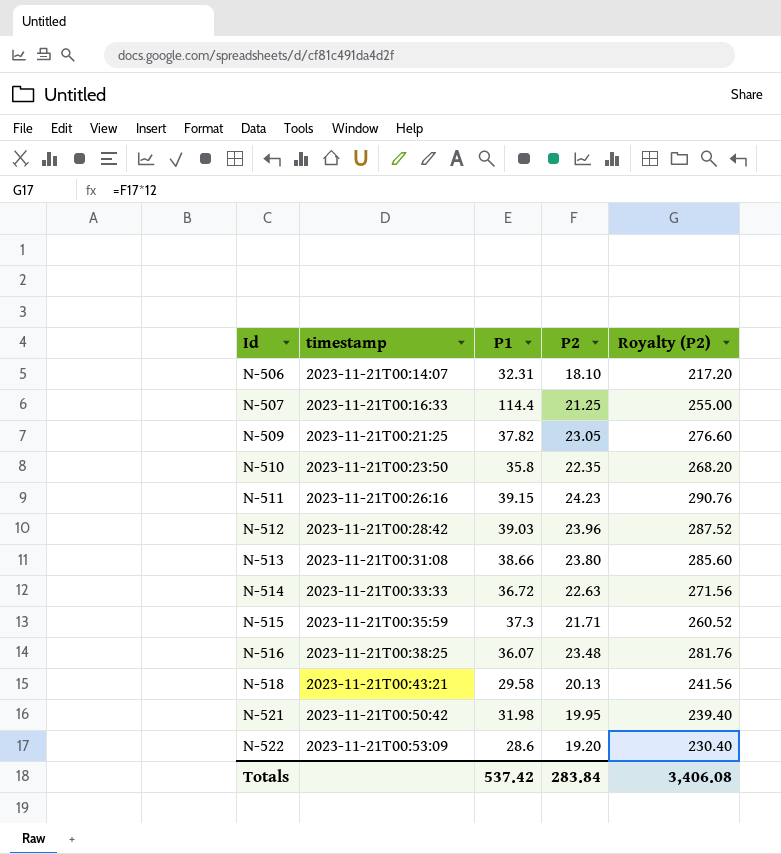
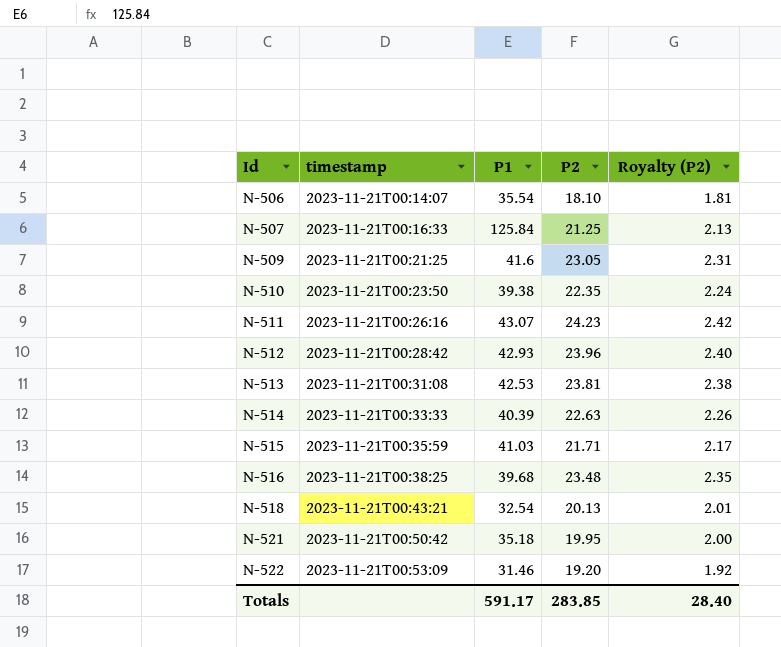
column Royalty (P2) | formula: [P2] * 12 -> [P2] * 0.1
N-506 | P1: 32.31 -> 35.54
N-507 | P1: 114.4 -> 125.84
N-509 | P1: 37.82 -> 41.6
N-510 | P1: 35.8 -> 39.38
N-511 | P1: 39.15 -> 43.07
N-512 | P1: 39.03 -> 42.93
N-513 | P1: 38.66 -> 42.53
N-513 | P2: 23.80 -> 23.81
N-514 | P1: 36.72 -> 40.39
N-515 | P1: 37.3 -> 41.03
N-516 | P1: 36.07 -> 39.68
N-518 | P1: 29.58 -> 32.54
N-521 | P1: 31.98 -> 35.18
N-522 | P1: 28.6 -> 31.46
Totals | P1: 537.42 -> 591.17
Totals | P2: 283.84 -> 283.85
Totals | Royalty (P2): 3,406.08 -> 28.40

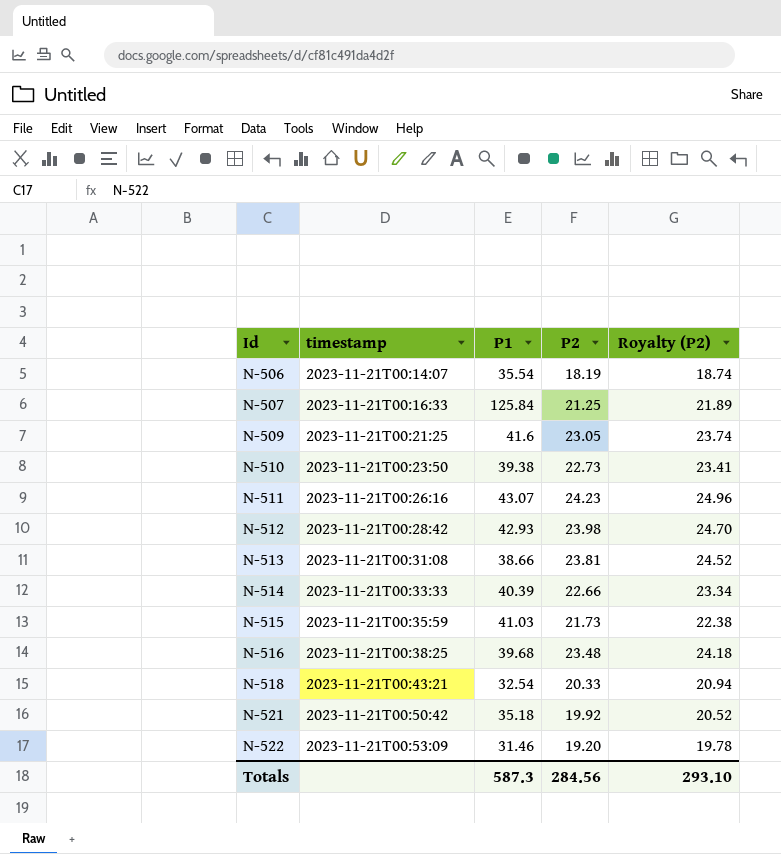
column Royalty (P2) | formula: [P2] * 0.1 -> [P2] * 1.03
N-506 | P2: 18.10 -> 18.19
N-510 | P2: 22.35 -> 22.73
N-512 | P2: 23.96 -> 23.98
N-513 | P1: 42.53 -> 38.66
N-514 | P2: 22.63 -> 22.66
N-515 | P2: 21.71 -> 21.73
N-518 | P2: 20.13 -> 20.33
N-521 | P2: 19.95 -> 19.92
Totals | P1: 591.17 -> 587.3
Totals | P2: 283.85 -> 284.56
Totals | Royalty (P2): 28.40 -> 293.10

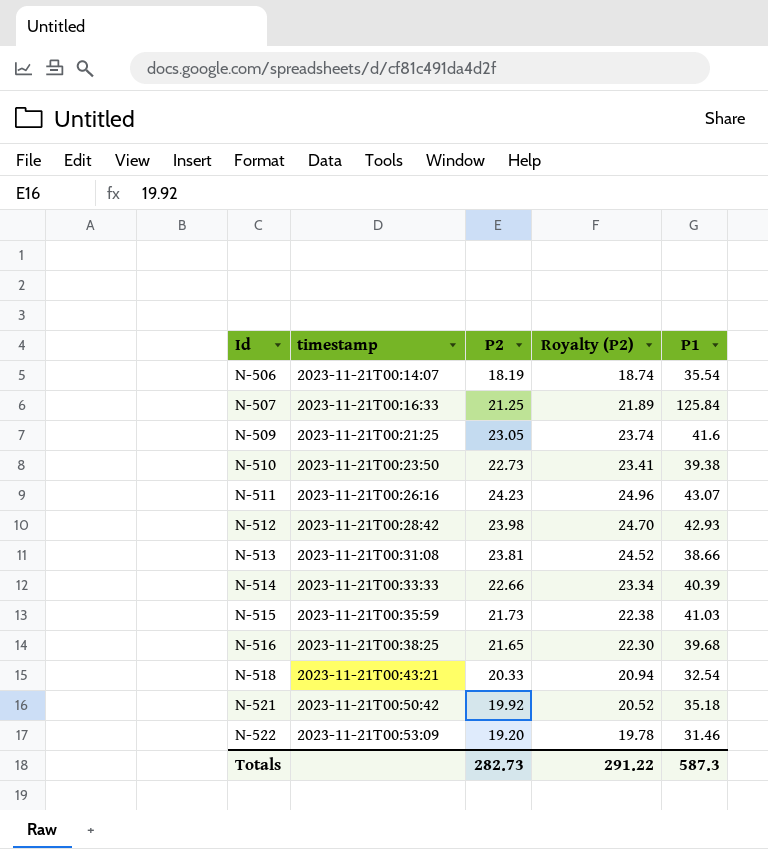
column P1 | position: 3 -> 5
N-516 | P2: 23.48 -> 21.65
N-516 | Royalty (P2): 24.18 -> 22.30
Totals | P2: 284.56 -> 282.73
Totals | Royalty (P2): 293.10 -> 291.22

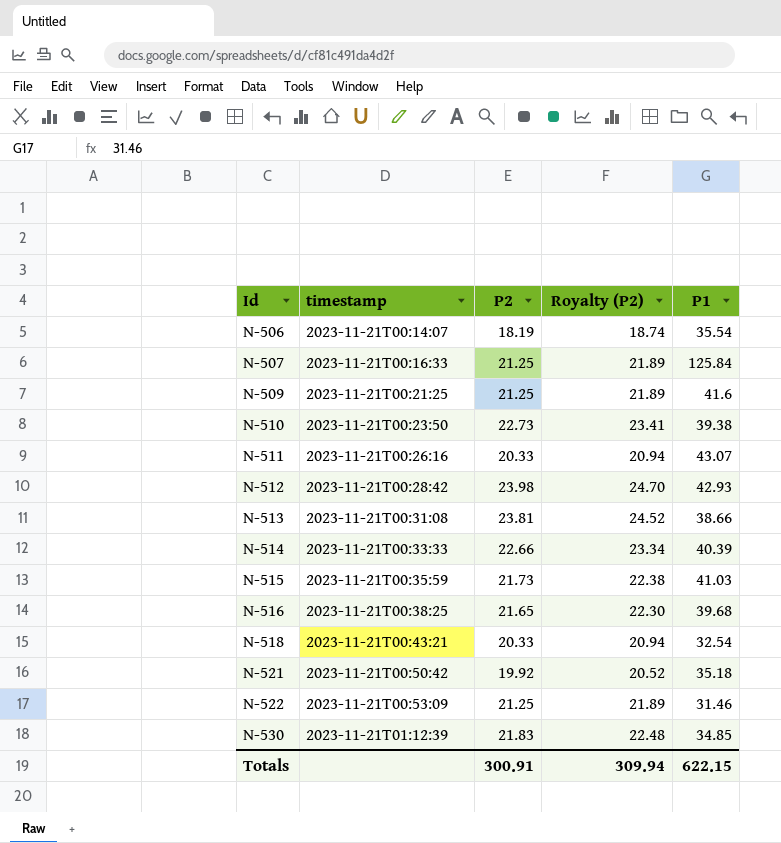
N-509 | P2: 23.05 -> 21.25
N-509 | Royalty (P2): 23.74 -> 21.89
N-511 | P2: 24.23 -> 20.33
N-511 | Royalty (P2): 24.96 -> 20.94
N-522 | P2: 19.20 -> 21.25
N-522 | Royalty (P2): 19.78 -> 21.89
row N-530: none -> 2023-11-21T01:12:39 | 21.83 | 22.48 | 34.85
Totals | P2: 282.73 -> 300.91
Totals | Royalty (P2): 291.22 -> 309.94
Totals | P1: 587.3 -> 622.15

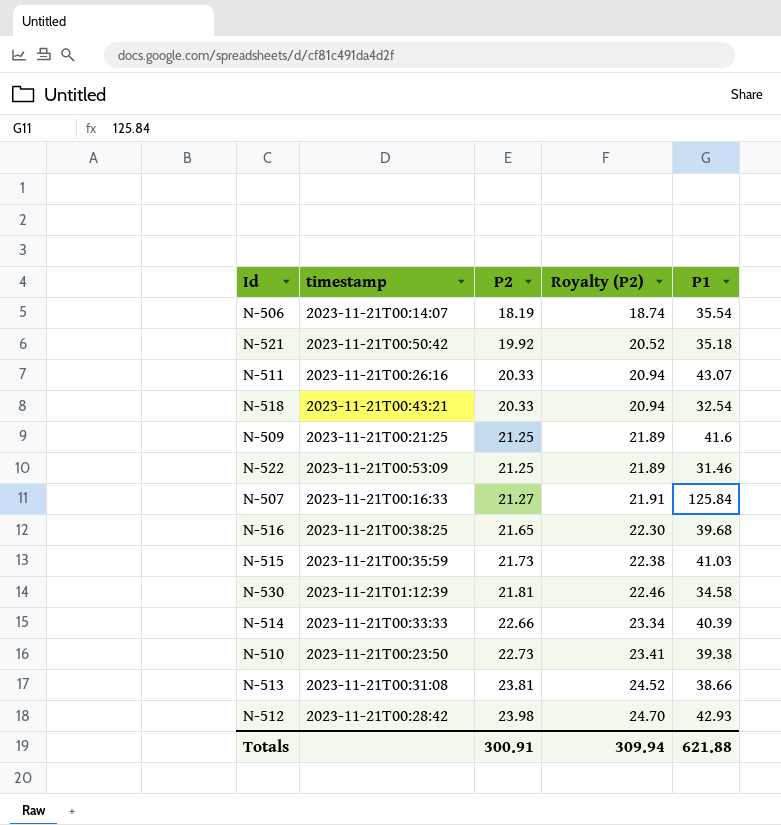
row order: Id ascending -> P2 ascending
N-507 | P2: 21.25 -> 21.27
N-507 | Royalty (P2): 21.89 -> 21.91
N-530 | P2: 21.83 -> 21.81
N-530 | Royalty (P2): 22.48 -> 22.46
N-530 | P1: 34.85 -> 34.58
Totals | P1: 622.15 -> 621.88

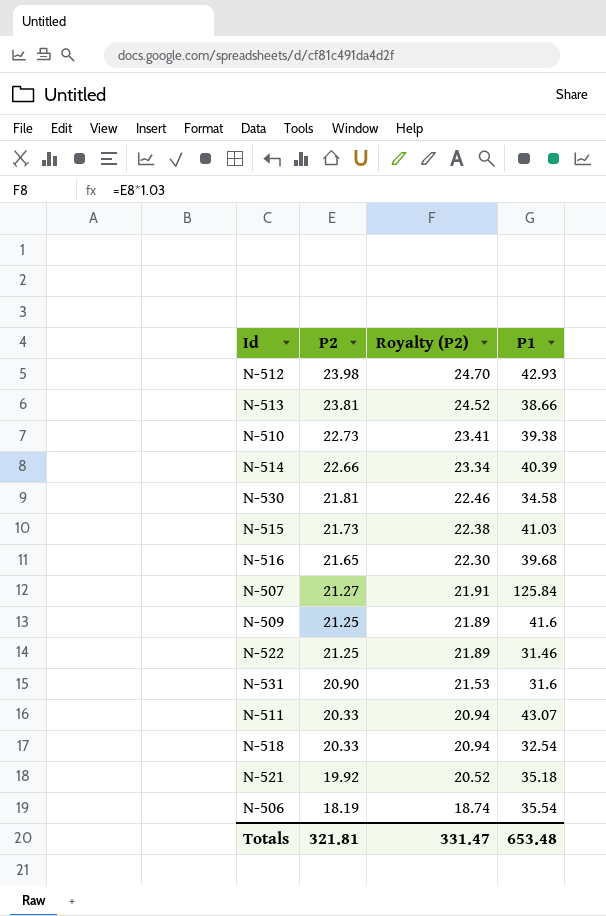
row order: P2 ascending -> P2 descending
column timestamp | position: 2 -> none
row N-531: none -> 20.90 | 21.53 | 31.6
Totals | P2: 300.91 -> 321.81
Totals | Royalty (P2): 309.94 -> 331.47
Totals | P1: 621.88 -> 653.48

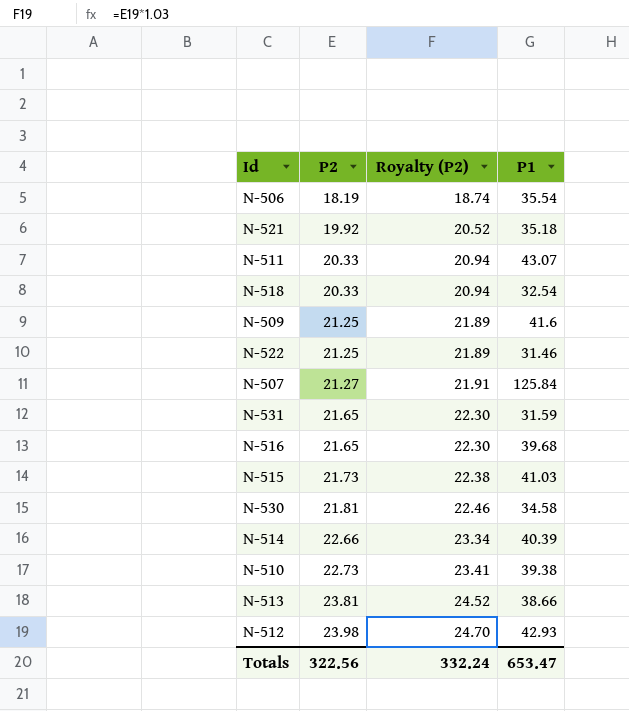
row order: P2 descending -> P2 ascending
N-531 | P2: 20.90 -> 21.65
N-531 | Royalty (P2): 21.53 -> 22.30
N-531 | P1: 31.6 -> 31.59
Totals | P2: 321.81 -> 322.56
Totals | Royalty (P2): 331.47 -> 332.24
Totals | P1: 653.48 -> 653.47

